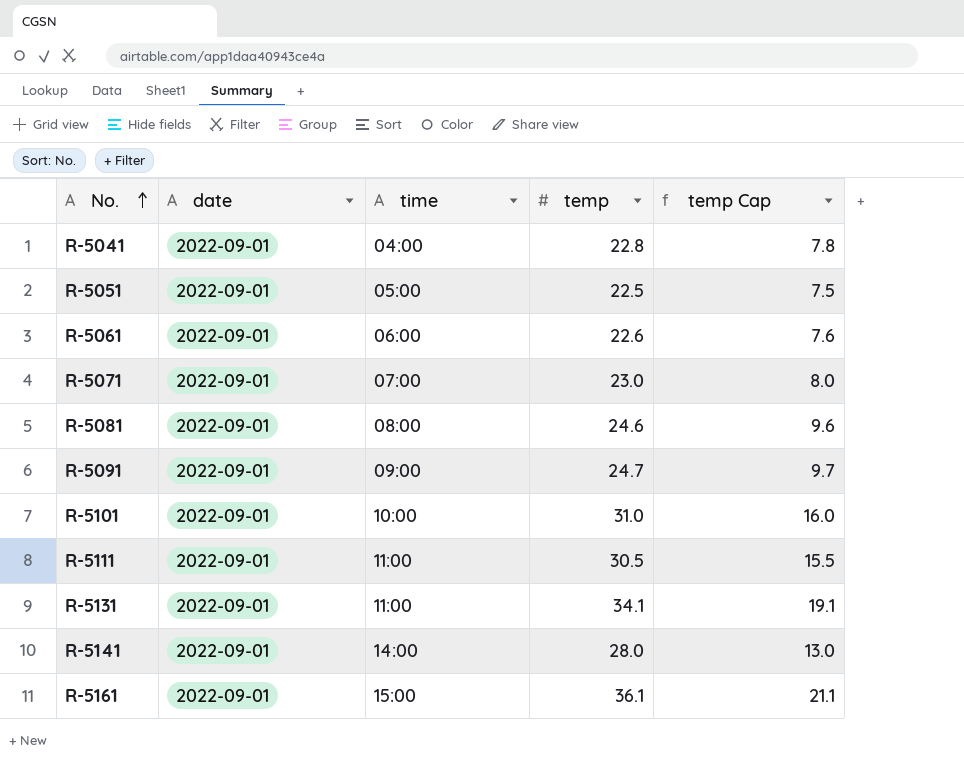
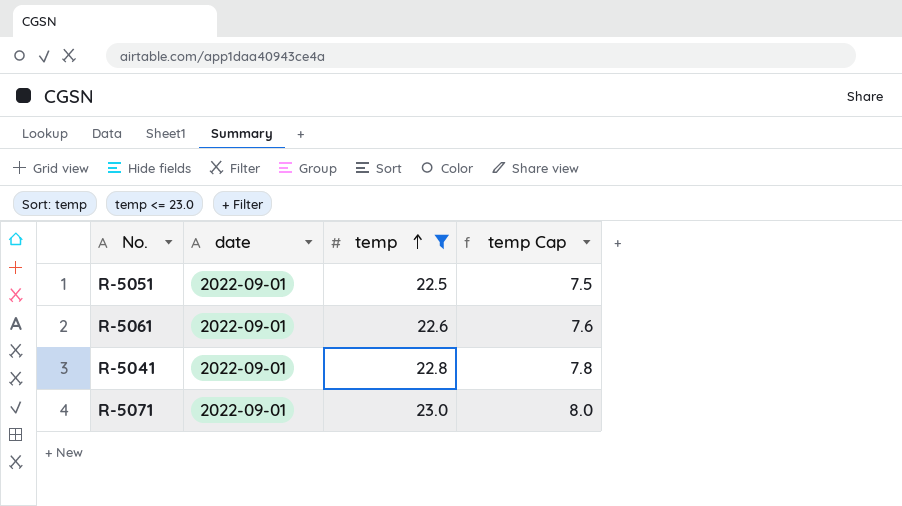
filter: none -> temp <= 23.0
row order: No. ascending -> temp ascending
column time | position: 3 -> none

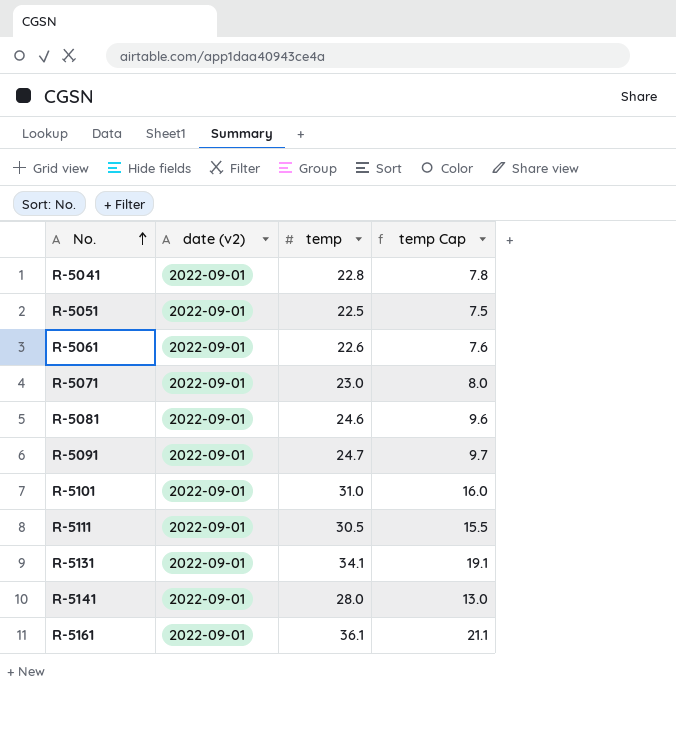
filter: temp <= 23.0 -> none
row order: temp ascending -> No. ascending
column name: date -> date (v2)

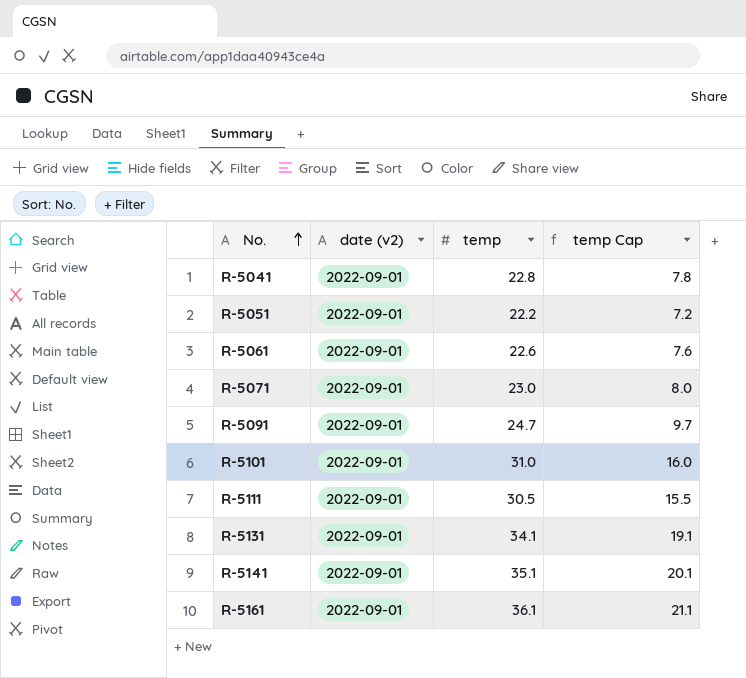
row R-5081: 2022-09-01 | 24.6 | 9.6 -> none
R-5051 | temp: 22.5 -> 22.2
R-5051 | temp Cap: 7.5 -> 7.2
R-5141 | temp: 28.0 -> 35.1
R-5141 | temp Cap: 13.0 -> 20.1

